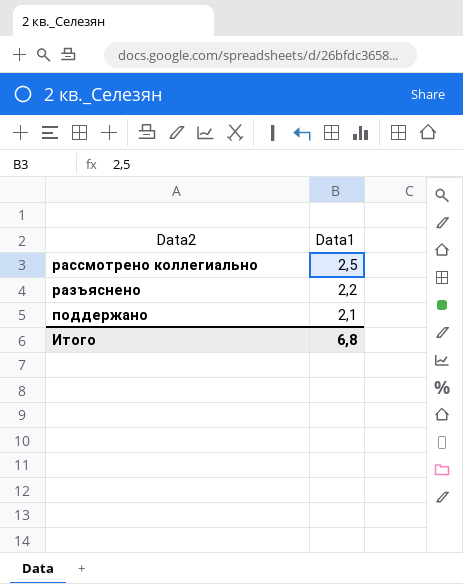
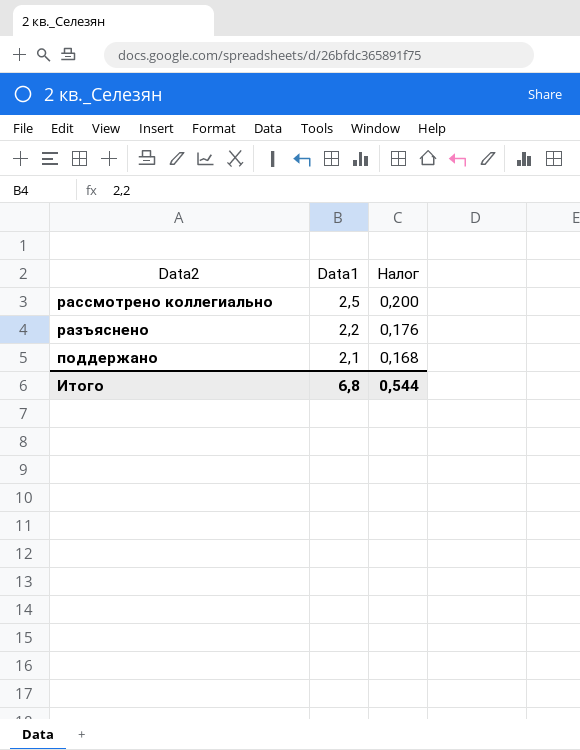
column Налог | formula: none -> [Data1] * 0,08

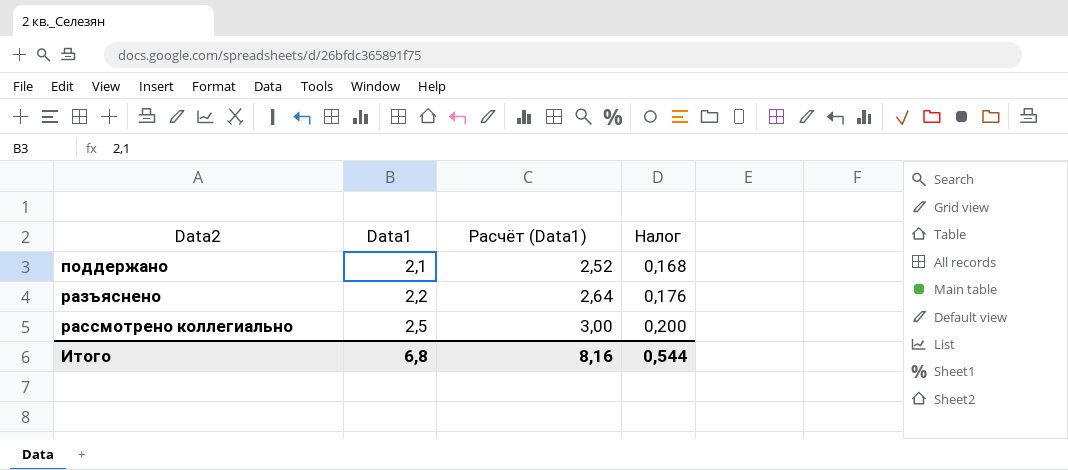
row order: Data2 descending -> Data2 ascending
column Расчёт (Data1) | formula: none -> [Data1] * 1,2

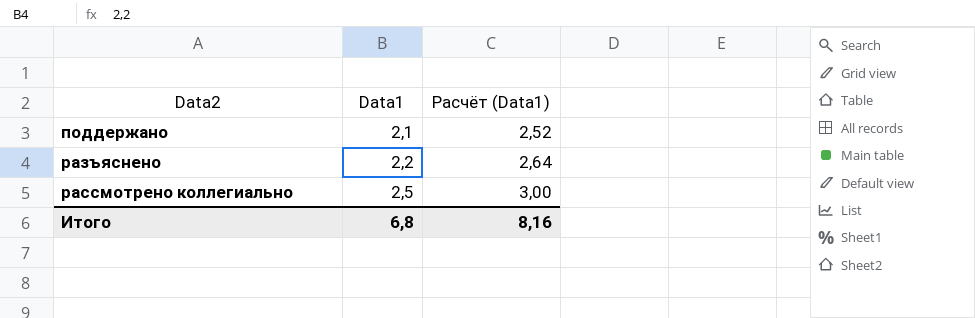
column Налог | formula: [Data1] * 0,08 -> none

